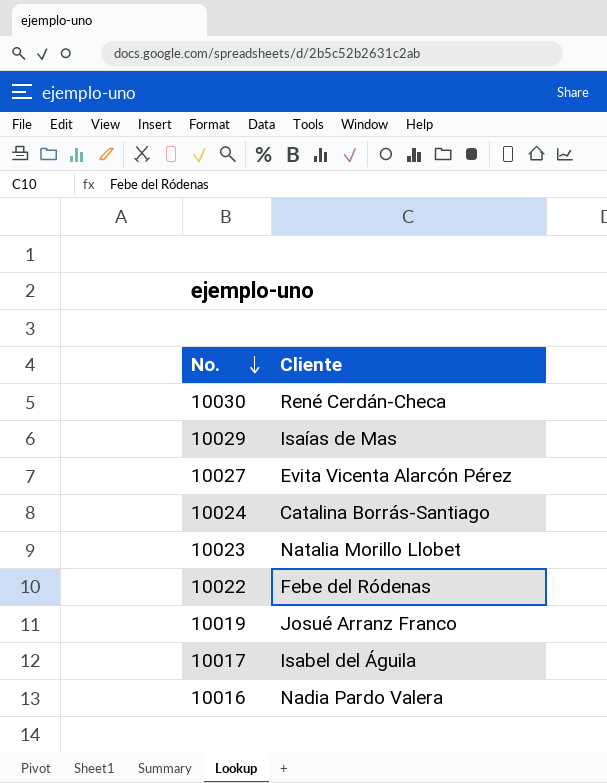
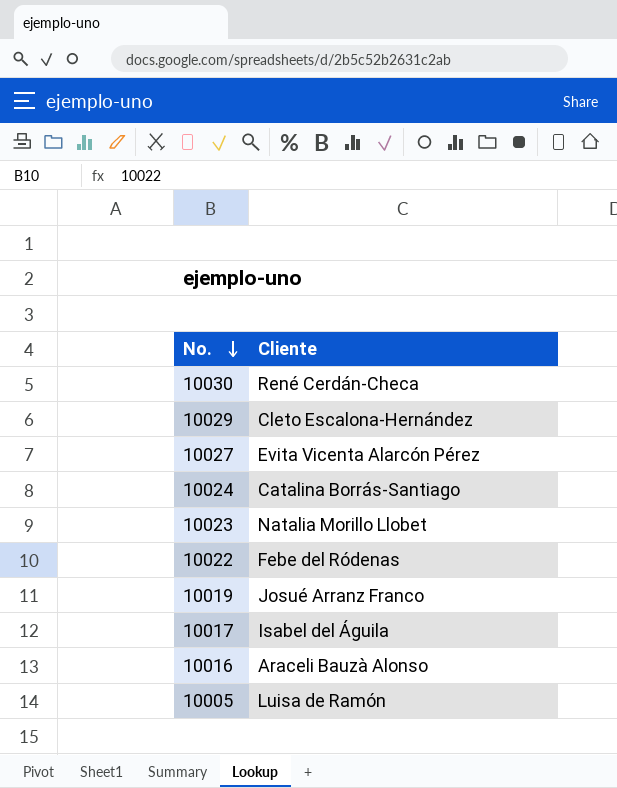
10029 | Cliente: Isaías de Mas -> Cleto Escalona-Hernández
10016 | Cliente: Nadia Pardo Valera -> Araceli Bauzà Alonso
row 10005: none -> Luisa de Ramón

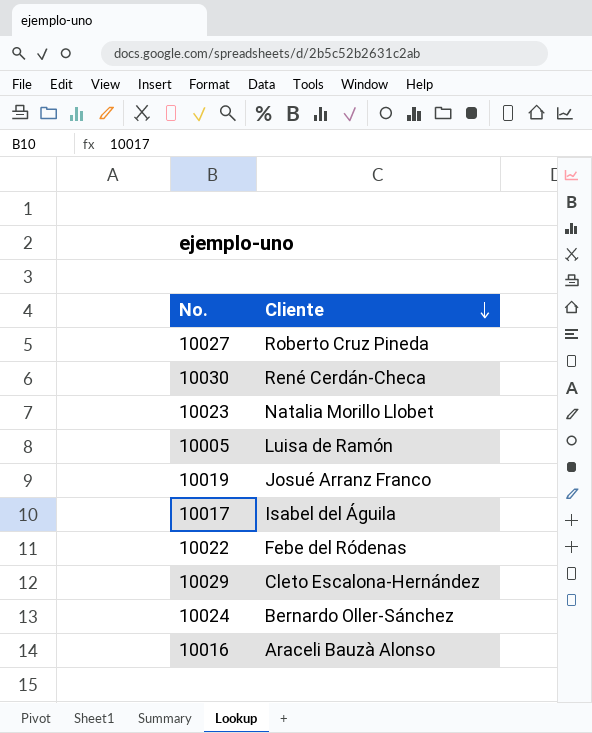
row order: No. descending -> Cliente descending
10027 | Cliente: Evita Vicenta Alarcón Pérez -> Roberto Cruz Pineda
10024 | Cliente: Catalina Borrás-Santiago -> Bernardo Oller-Sánchez

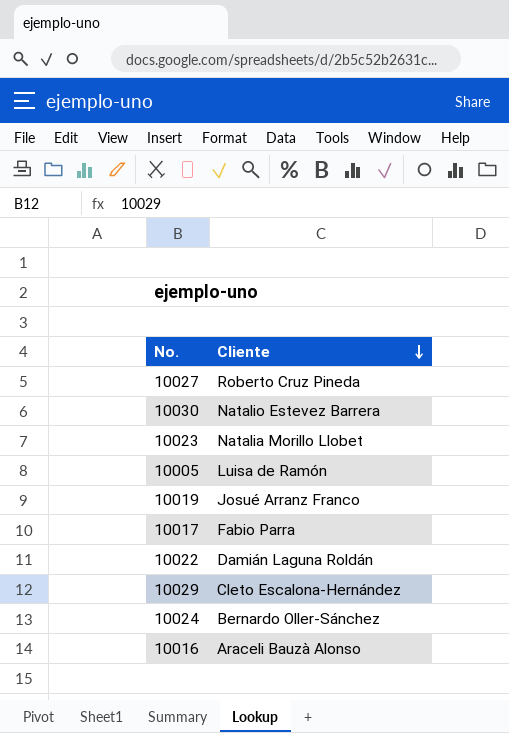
10030 | Cliente: René Cerdán-Checa -> Natalio Estevez Barrera
10017 | Cliente: Isabel del Águila -> Fabio Parra
10022 | Cliente: Febe del Ródenas -> Damián Laguna Roldán

